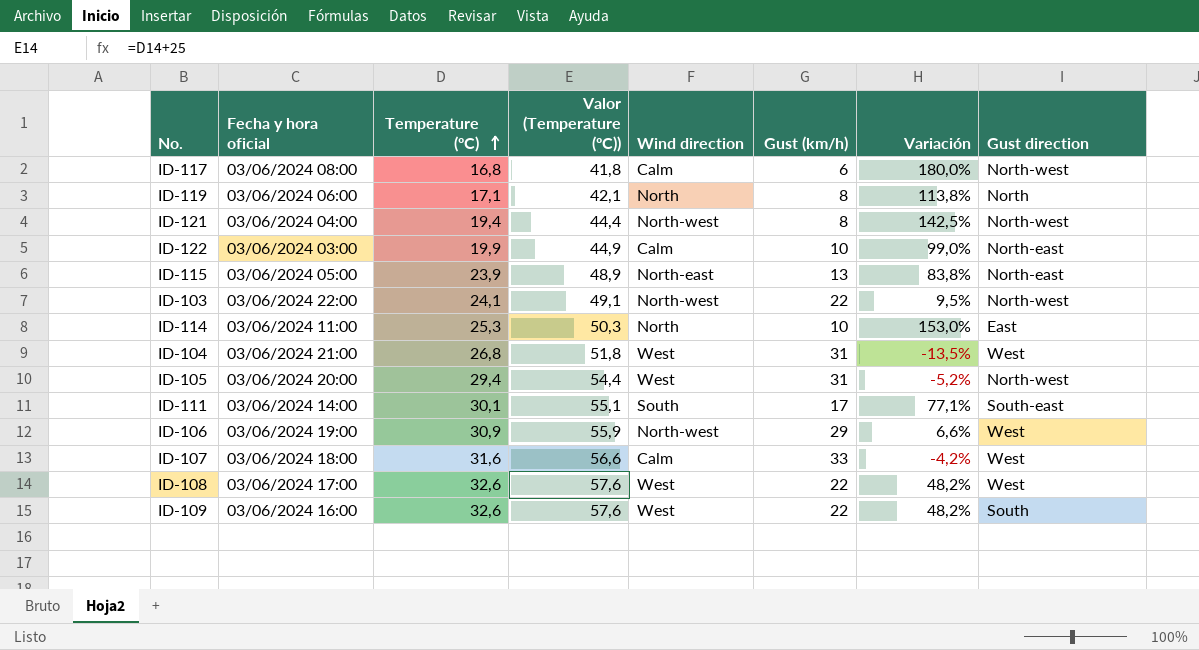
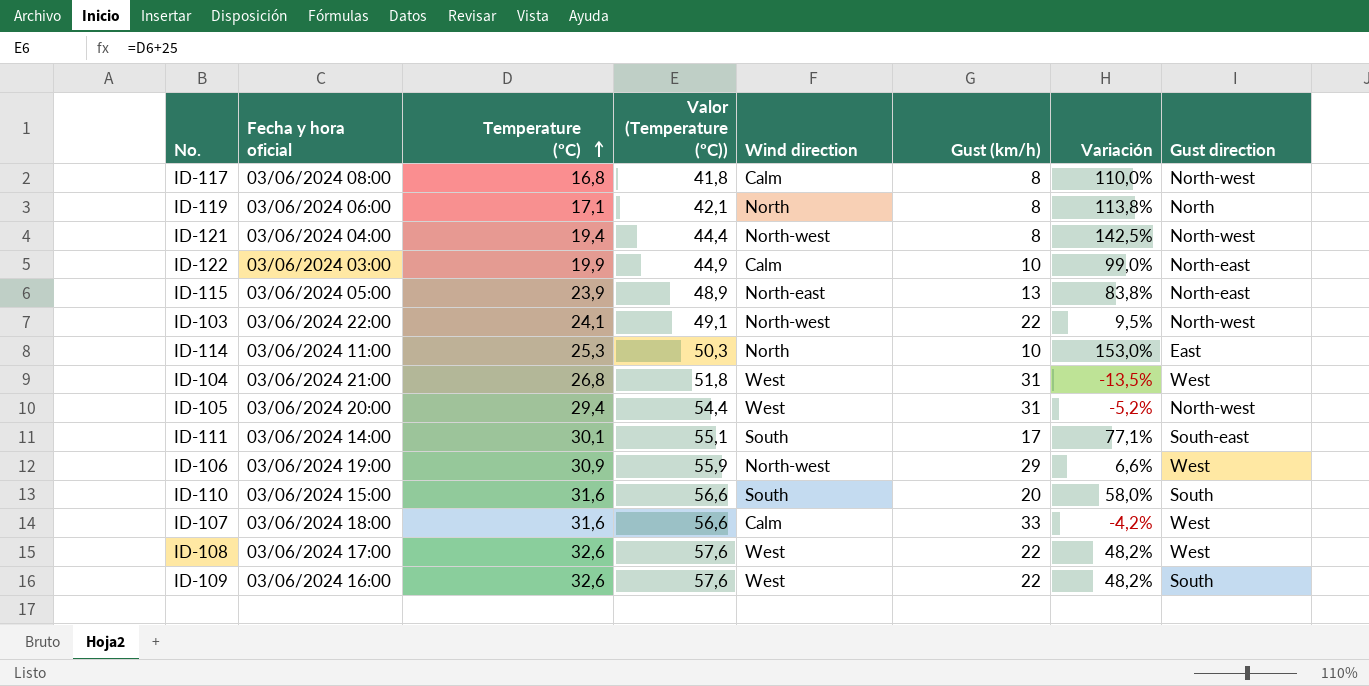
ID-117 | Gust (km/h): 6 -> 8
ID-117 | Variación: 180,0% -> 110,0%
row ID-110: none -> 03/06/2024 15:00 | 31,6 | 56,6 | South | 20 | 58,0% | South

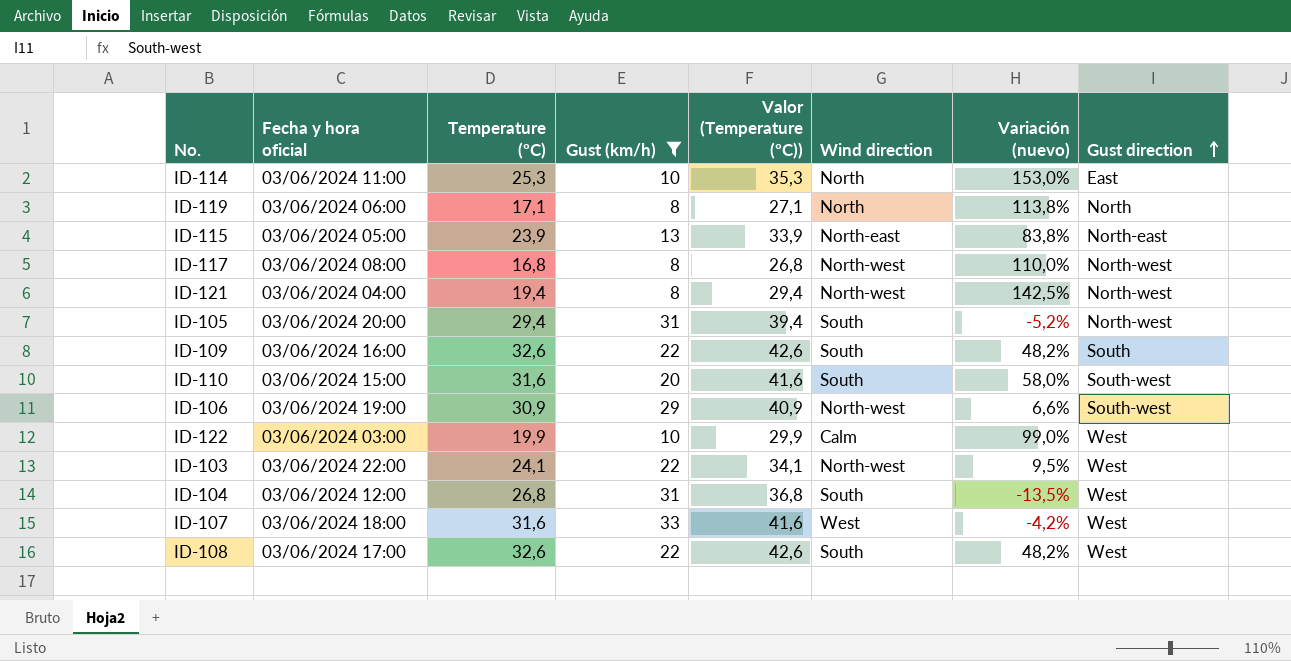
filter: none -> Gust (km/h) != 17
row order: Temperature (ºC) ascending -> Gust direction ascending
column Gust (km/h) | position: 6 -> 4
column Valor (Temperature (ºC)) | formula: [Temperature (ºC)] + 25 -> [Temperature (ºC)] + 10
column name: Variación -> Variación (nuevo)
ID-117 | Wind direction: Calm -> North-west
ID-105 | Wind direction: West -> South
ID-109 | Wind direction: West -> South
ID-110 | Gust direction: South -> South-west
ID-106 | Gust direction: West -> South-west
ID-122 | Gust direction: North-east -> West
ID-103 | Gust direction: North-west -> West
ID-104 | Fecha y hora oficial: 03/06/2024 21:00 -> 03/06/2024 12:00
ID-104 | Wind direction: West -> South
ID-107 | Wind direction: Calm -> West
ID-108 | Wind direction: West -> South

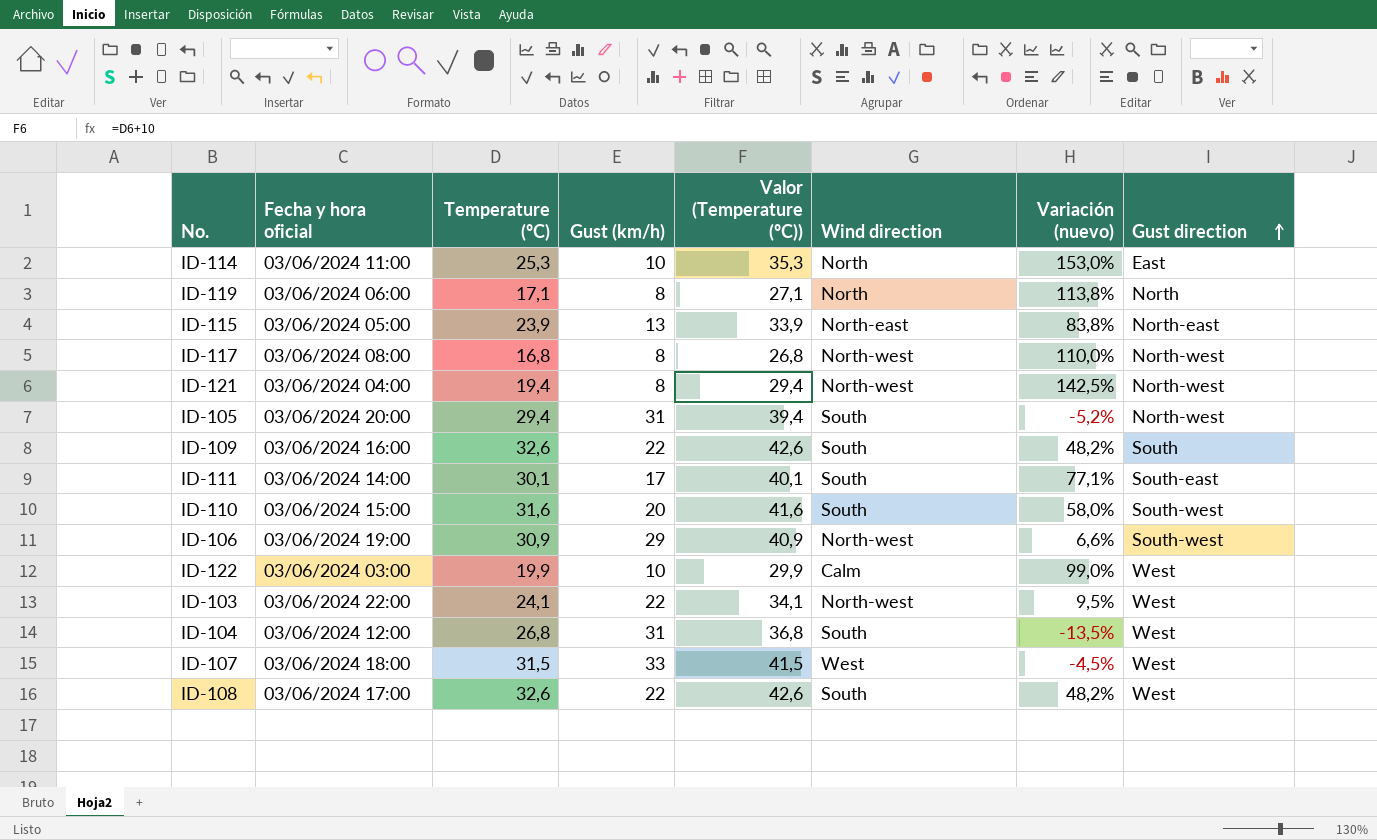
filter: Gust (km/h) != 17 -> none
ID-107 | Temperature (ºC): 31,6 -> 31,5
ID-107 | Valor (Temperature (ºC)): 41,6 -> 41,5
ID-107 | Variación (nuevo): -4,2% -> -4,5%

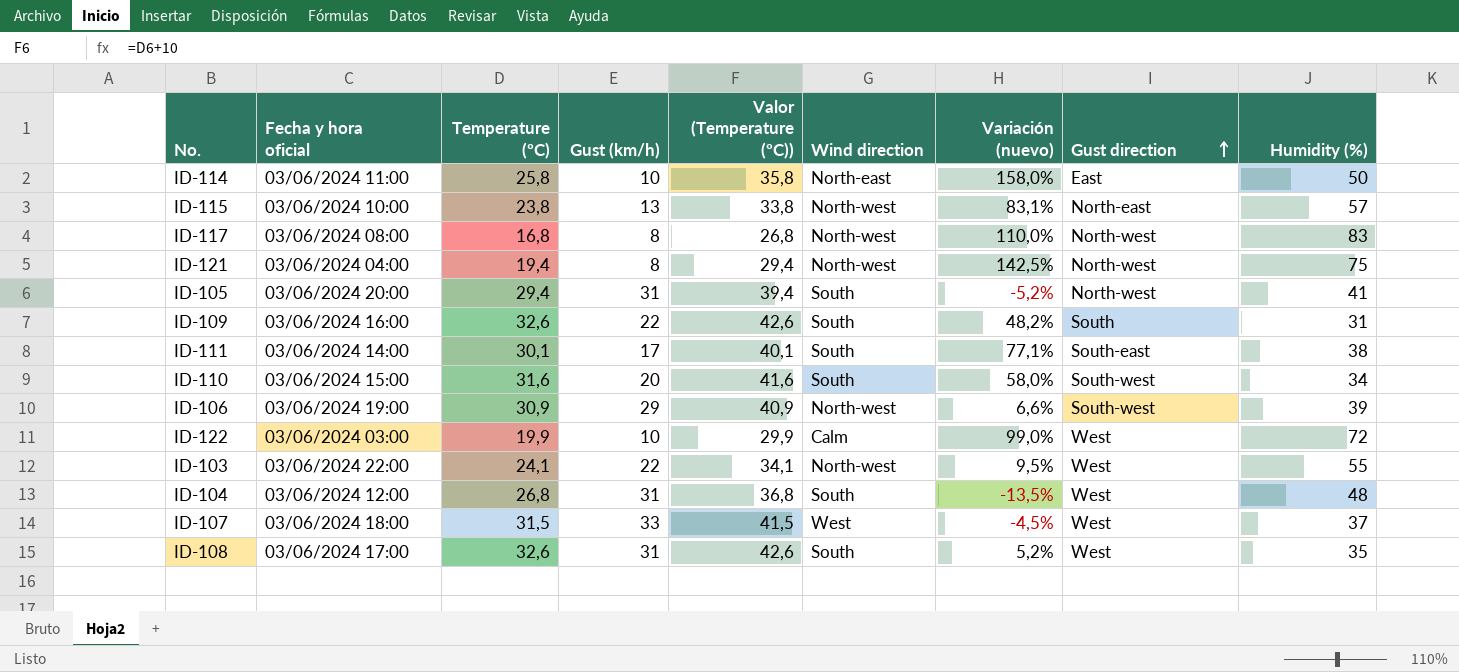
column Humidity (%) | position: none -> 9
row ID-119: 03/06/2024 06:00 | 17,1 | 8 | 27,1 | North | 113,8% | North -> none
ID-114 | Temperature (ºC): 25,3 -> 25,8
ID-114 | Valor (Temperature (ºC)): 35,3 -> 35,8
ID-114 | Wind direction: North -> North-east
ID-114 | Variación (nuevo): 153,0% -> 158,0%
ID-115 | Fecha y hora oficial: 03/06/2024 05:00 -> 03/06/2024 10:00
ID-115 | Temperature (ºC): 23,9 -> 23,8
ID-115 | Valor (Temperature (ºC)): 33,9 -> 33,8
ID-115 | Wind direction: North-east -> North-west
ID-115 | Variación (nuevo): 83,8% -> 83,1%
ID-108 | Gust (km/h): 22 -> 31
ID-108 | Variación (nuevo): 48,2% -> 5,2%

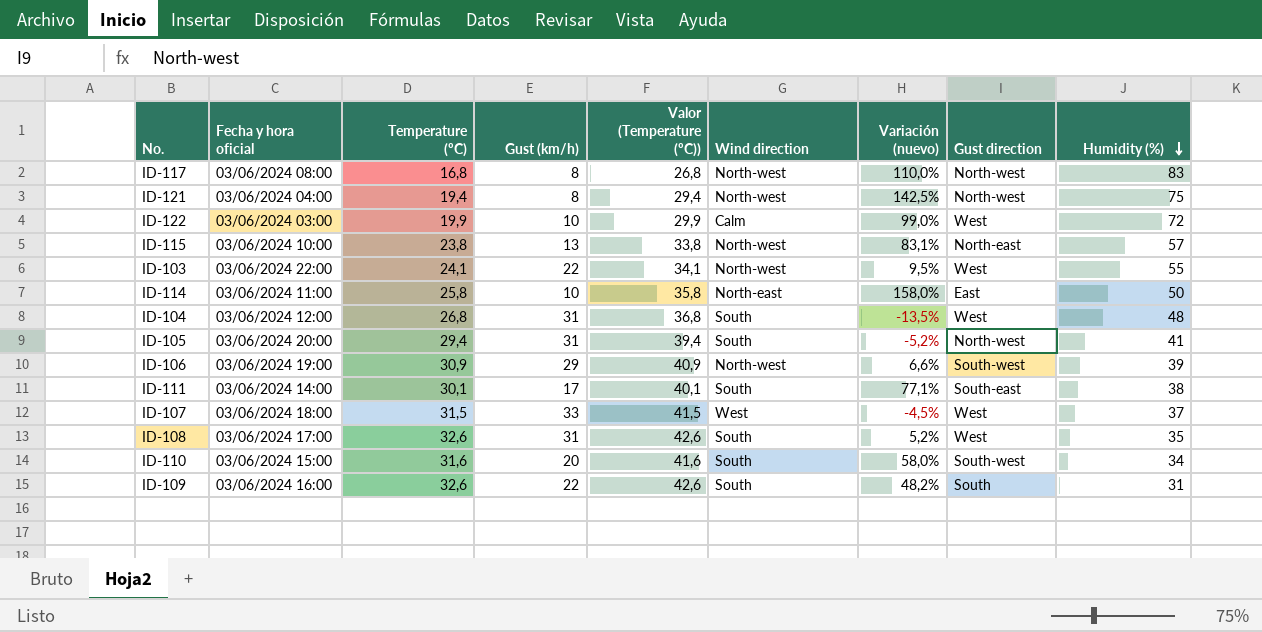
row order: Gust direction ascending -> Humidity (%) descending

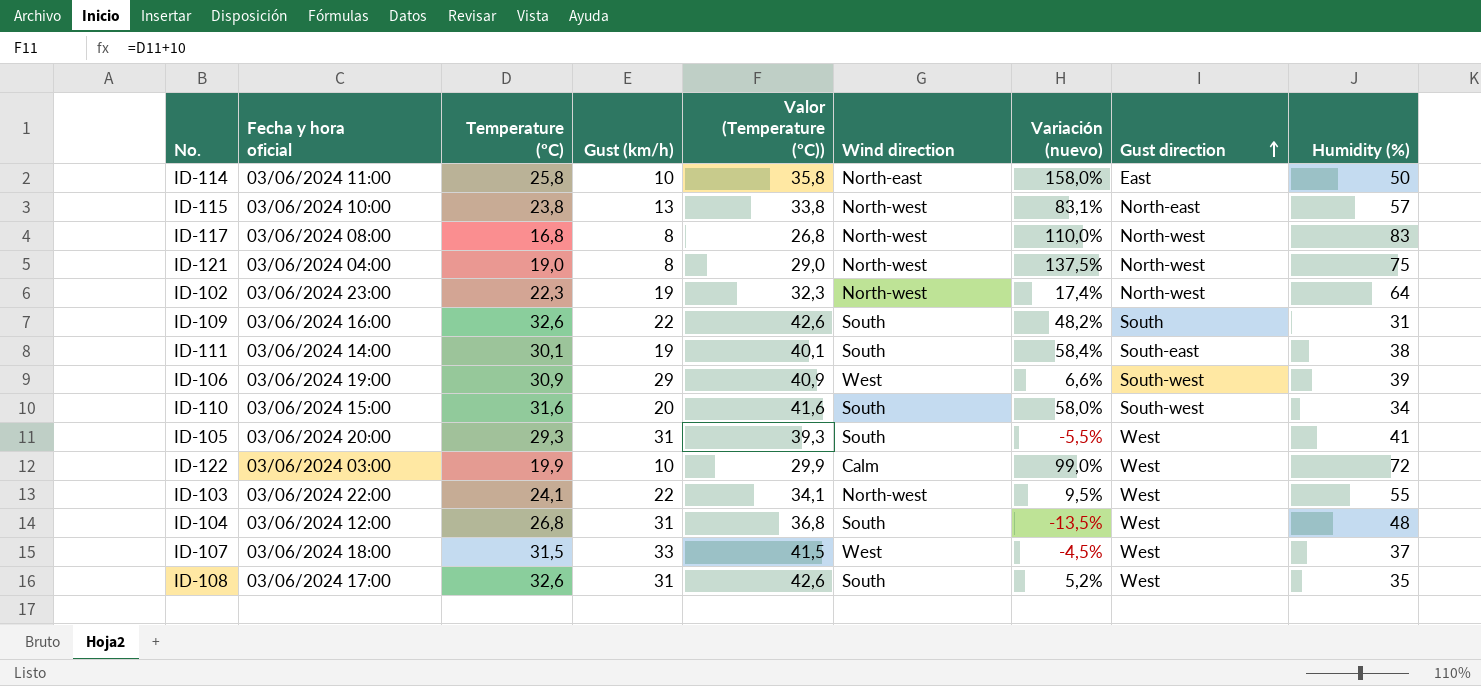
row order: Humidity (%) descending -> Gust direction ascending
ID-121 | Temperature (ºC): 19,4 -> 19,0
ID-121 | Valor (Temperature (ºC)): 29,4 -> 29,0
ID-121 | Variación (nuevo): 142,5% -> 137,5%
row ID-102: none -> 03/06/2024 23:00 | 22,3 | 19 | 32,3 | North-west | 17,4% | North-west | 64
ID-111 | Gust (km/h): 17 -> 19
ID-111 | Variación (nuevo): 77,1% -> 58,4%
ID-106 | Wind direction: North-west -> West
ID-105 | Temperature (ºC): 29,4 -> 29,3
ID-105 | Valor (Temperature (ºC)): 39,4 -> 39,3
ID-105 | Variación (nuevo): -5,2% -> -5,5%
ID-105 | Gust direction: North-west -> West

